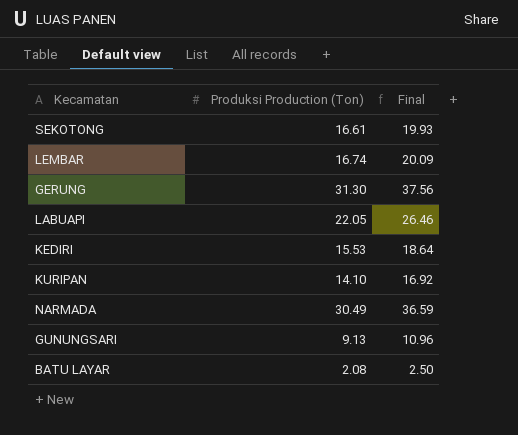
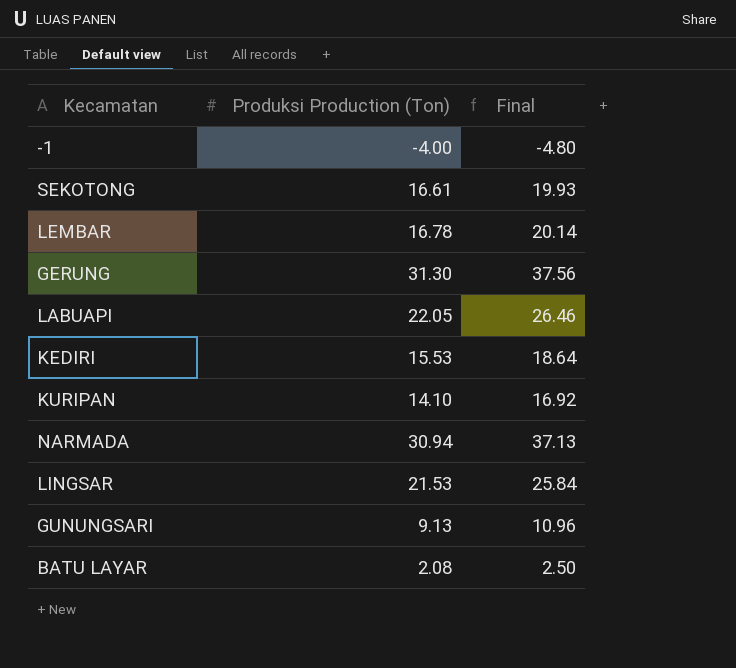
row -1: none -> -4.00 | -4.80
LEMBAR | Produksi Production (Ton): 16.74 -> 16.78
LEMBAR | Final: 20.09 -> 20.14
NARMADA | Produksi Production (Ton): 30.49 -> 30.94
NARMADA | Final: 36.59 -> 37.13
row LINGSAR: none -> 21.53 | 25.84

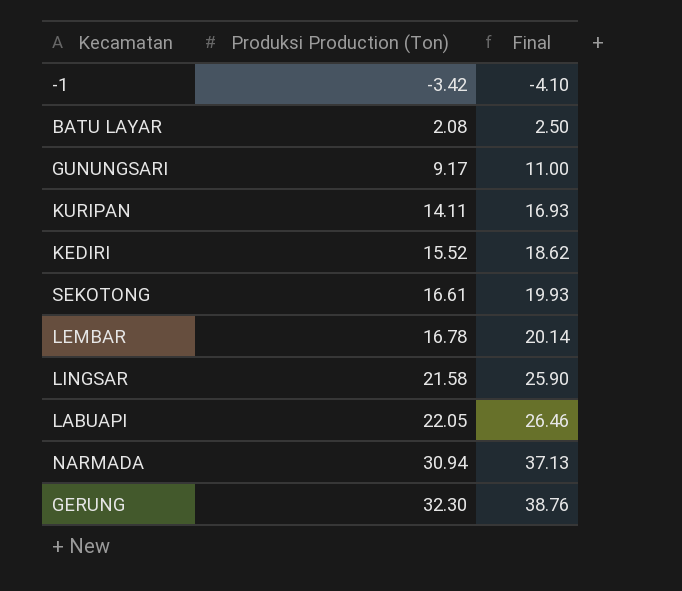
row order: none -> Produksi Production (Ton) ascending
-1 | Produksi Production (Ton): -4.00 -> -3.42
-1 | Final: -4.80 -> -4.10
GUNUNGSARI | Produksi Production (Ton): 9.13 -> 9.17
GUNUNGSARI | Final: 10.96 -> 11.00
KURIPAN | Produksi Production (Ton): 14.10 -> 14.11
KURIPAN | Final: 16.92 -> 16.93
KEDIRI | Produksi Production (Ton): 15.53 -> 15.52
KEDIRI | Final: 18.64 -> 18.62
LINGSAR | Produksi Production (Ton): 21.53 -> 21.58
LINGSAR | Final: 25.84 -> 25.90
GERUNG | Produksi Production (Ton): 31.30 -> 32.30
GERUNG | Final: 37.56 -> 38.76

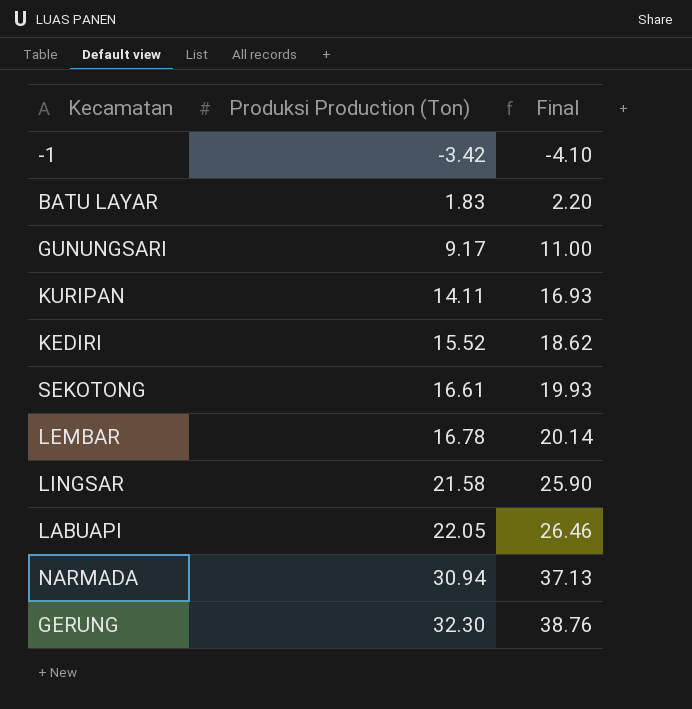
BATU LAYAR | Produksi Production (Ton): 2.08 -> 1.83
BATU LAYAR | Final: 2.50 -> 2.20

